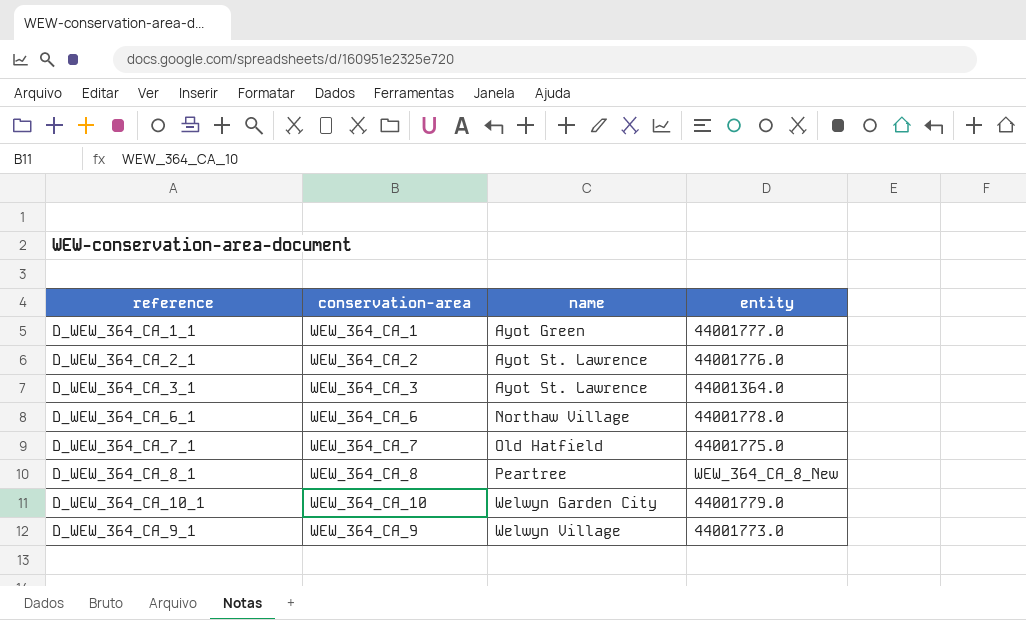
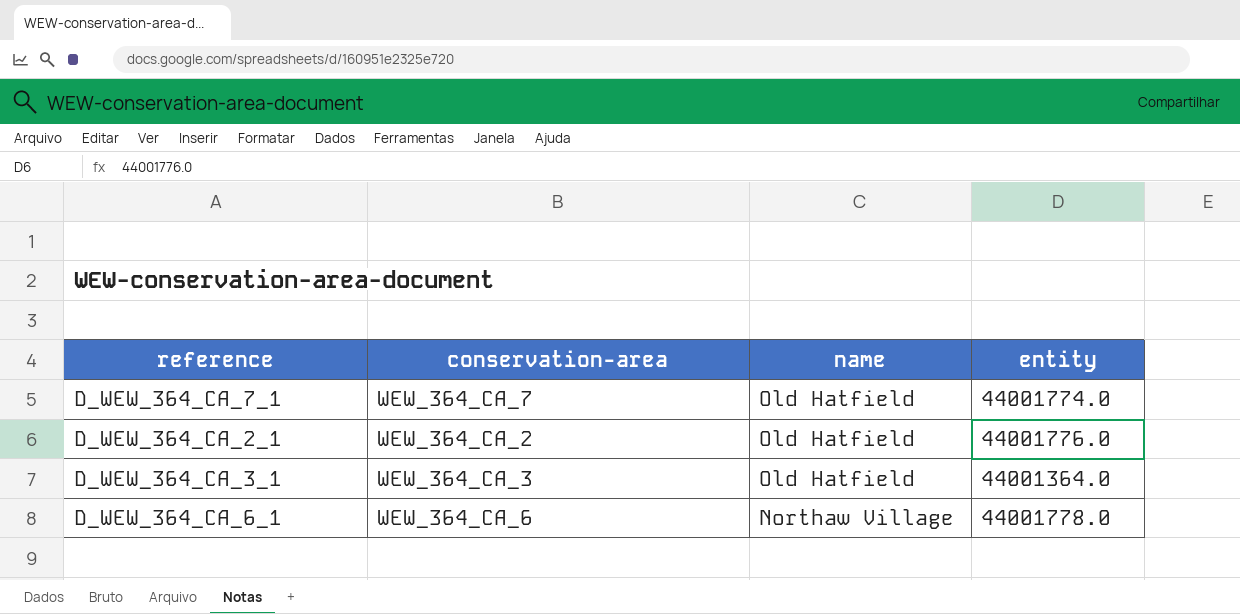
row order: name ascending -> name descending
row D_WEW_364_CA_1_1: WEW_364_CA_1 | Ayot Green | 44001777.0 -> none
row D_WEW_364_CA_8_1: WEW_364_CA_8 | Peartree | WEW_364_CA_8_New -> none
row D_WEW_364_CA_10_1: WEW_364_CA_10 | Welwyn Garden City | 44001779.0 -> none
row D_WEW_364_CA_9_1: WEW_364_CA_9 | Welwyn Village | 44001773.0 -> none
D_WEW_364_CA_7_1 | entity: 44001775.0 -> 44001774.0
D_WEW_364_CA_2_1 | name: Ayot St. Lawrence -> Old Hatfield
D_WEW_364_CA_3_1 | name: Ayot St. Lawrence -> Old Hatfield

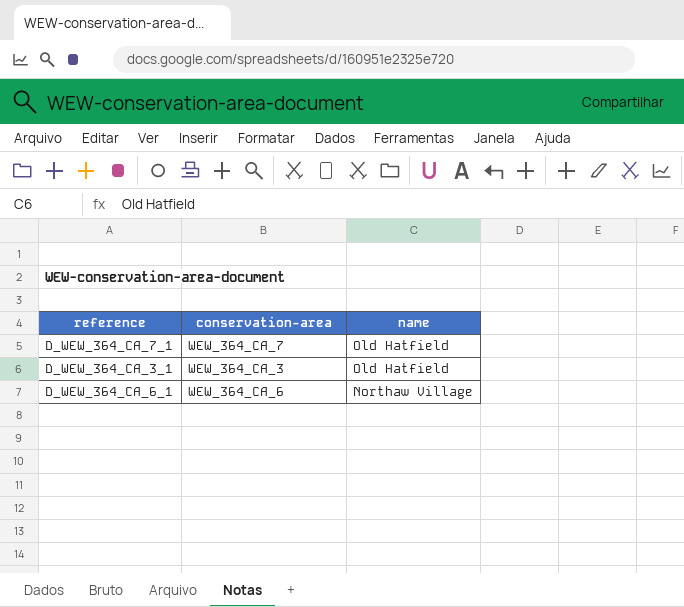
column entity | position: 4 -> none
row D_WEW_364_CA_2_1: WEW_364_CA_2 | Old Hatfield | 44001776.0 -> none

